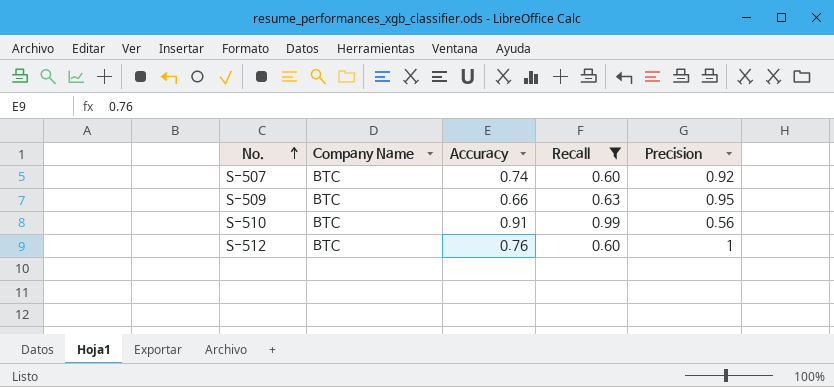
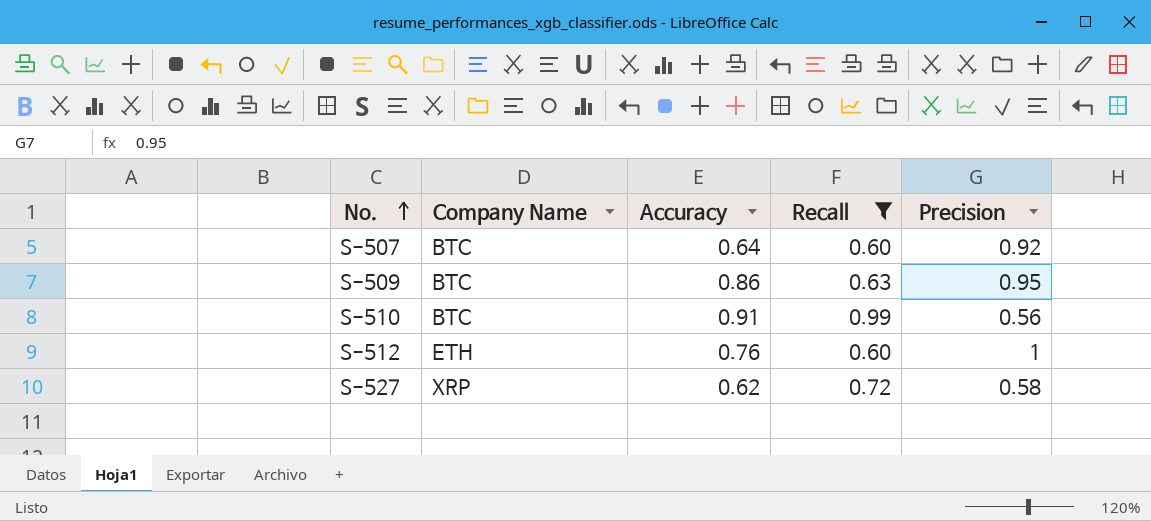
S-507 | Accuracy: 0.74 -> 0.64
S-509 | Accuracy: 0.66 -> 0.86
S-512 | Company Name: BTC -> ETH
row S-527: none -> XRP | 0.62 | 0.72 | 0.58

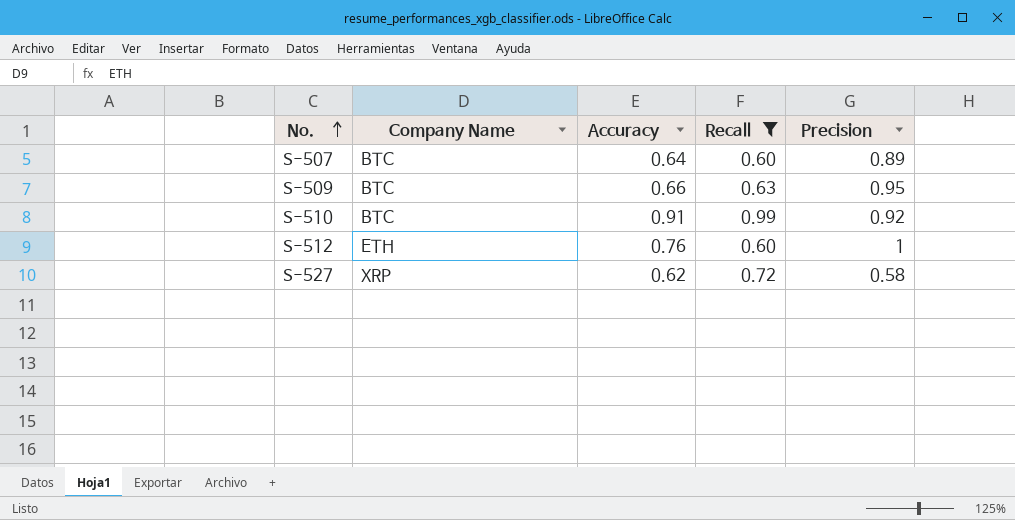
S-507 | Precision: 0.92 -> 0.89
S-509 | Accuracy: 0.86 -> 0.66
S-510 | Precision: 0.56 -> 0.92

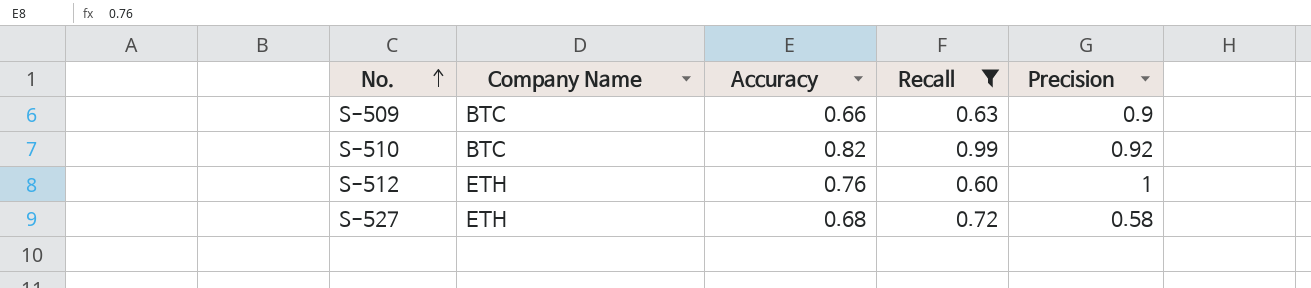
row S-507: BTC | 0.64 | 0.60 | 0.89 -> none
S-509 | Precision: 0.95 -> 0.9
S-510 | Accuracy: 0.91 -> 0.82
S-527 | Company Name: XRP -> ETH
S-527 | Accuracy: 0.62 -> 0.68

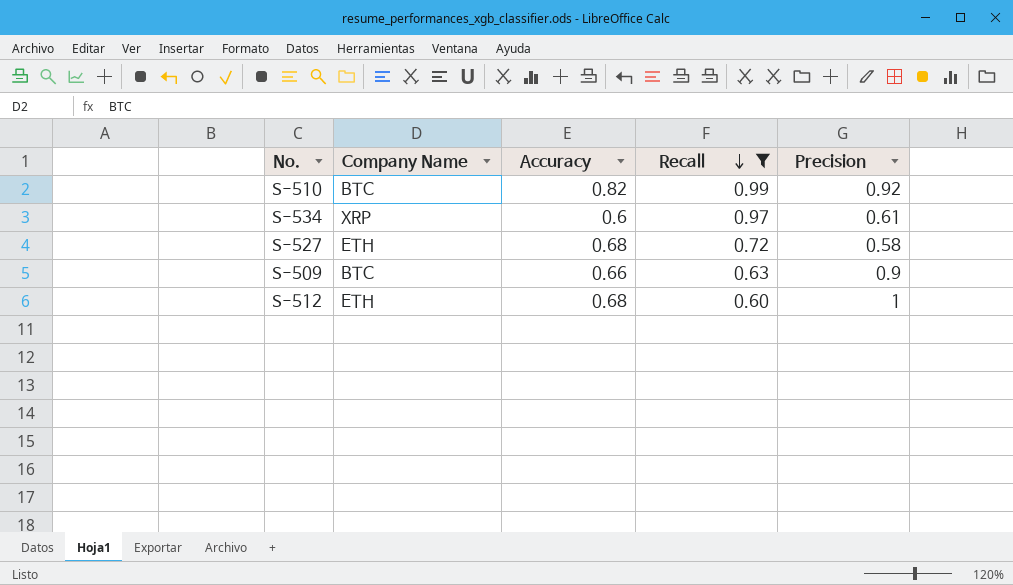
row order: No. ascending -> Recall descending
row S-534: none -> XRP | 0.6 | 0.97 | 0.61
S-512 | Accuracy: 0.76 -> 0.68

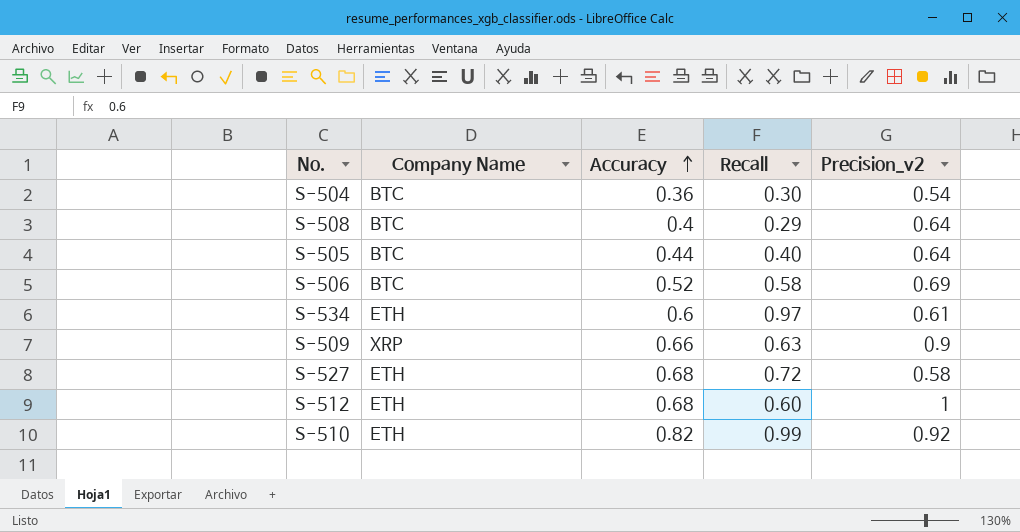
filter: Recall >= 0.60 -> none
row order: Recall descending -> Accuracy ascending
column name: Precision -> Precision_v2
S-534 | Company Name: XRP -> ETH
S-509 | Company Name: BTC -> XRP
S-510 | Company Name: BTC -> ETH

